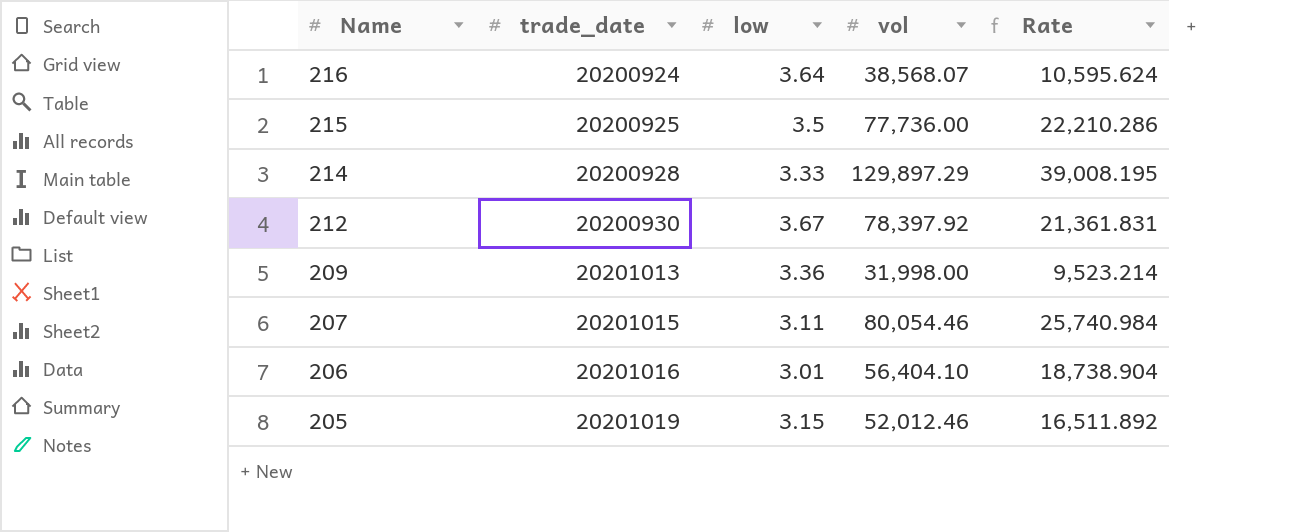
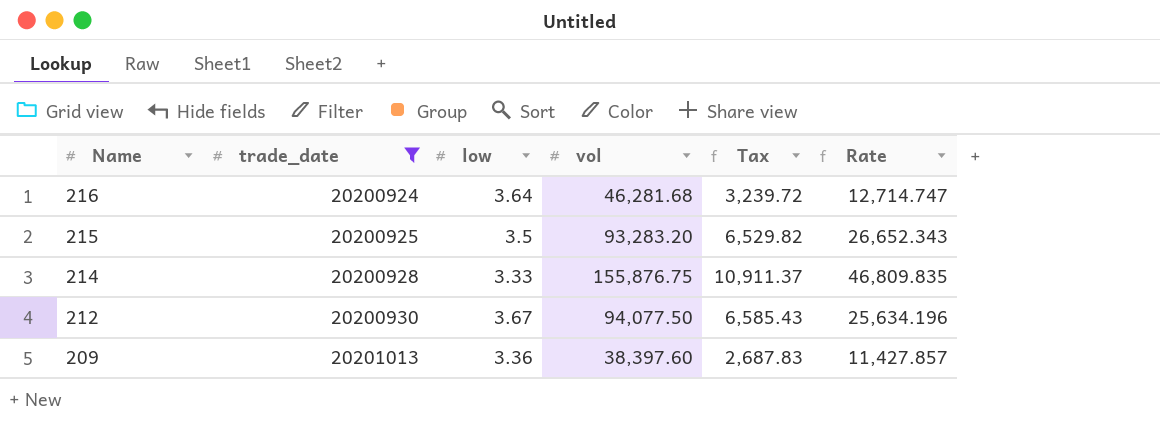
filter: none -> trade_date <= 20201013
column Tax | formula: none -> [vol] * 0.07
216 | vol: 38,568.07 -> 46,281.68
216 | Rate: 10,595.624 -> 12,714.747
215 | vol: 77,736.00 -> 93,283.20
215 | Rate: 22,210.286 -> 26,652.343
214 | vol: 129,897.29 -> 155,876.75
214 | Rate: 39,008.195 -> 46,809.835
212 | vol: 78,397.92 -> 94,077.50
212 | Rate: 21,361.831 -> 25,634.196
209 | vol: 31,998.00 -> 38,397.60
209 | Rate: 9,523.214 -> 11,427.857

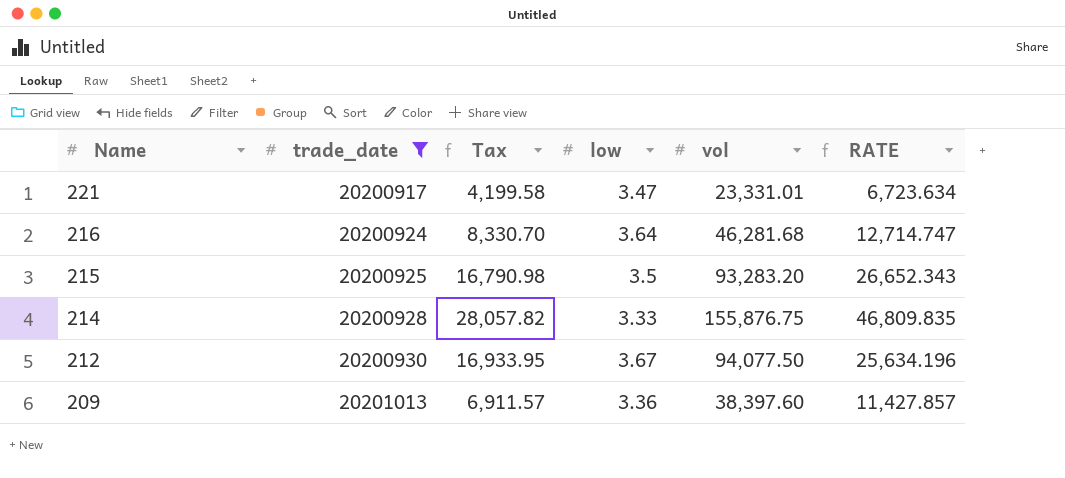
column Tax | formula: [vol] * 0.07 -> [vol] * 0.18
column Tax | position: 5 -> 3
column name: Rate -> RATE
row 221: none -> 20200917 | 4,199.58 | 3.47 | 23,331.01 | 6,723.634

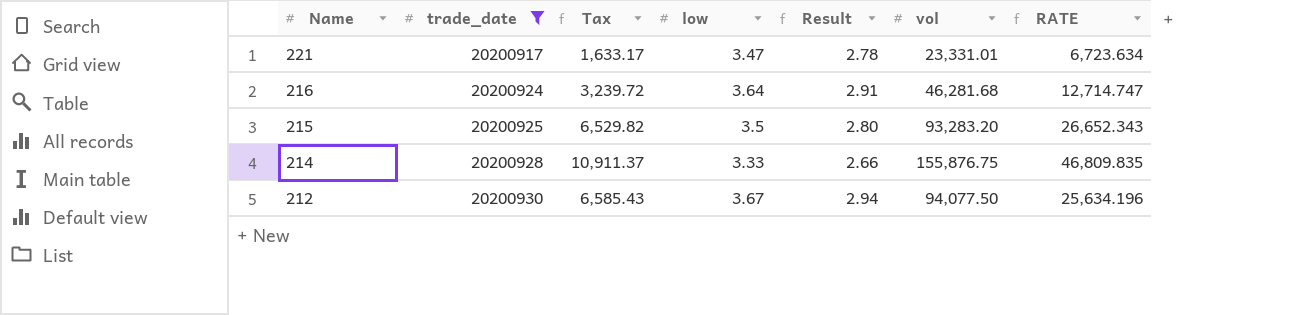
column Tax | formula: [vol] * 0.18 -> [vol] * 0.07
column Result | formula: none -> [low] * 0.8
row 209: 20201013 | 6,911.57 | 3.36 | 38,397.60 | 11,427.857 -> none

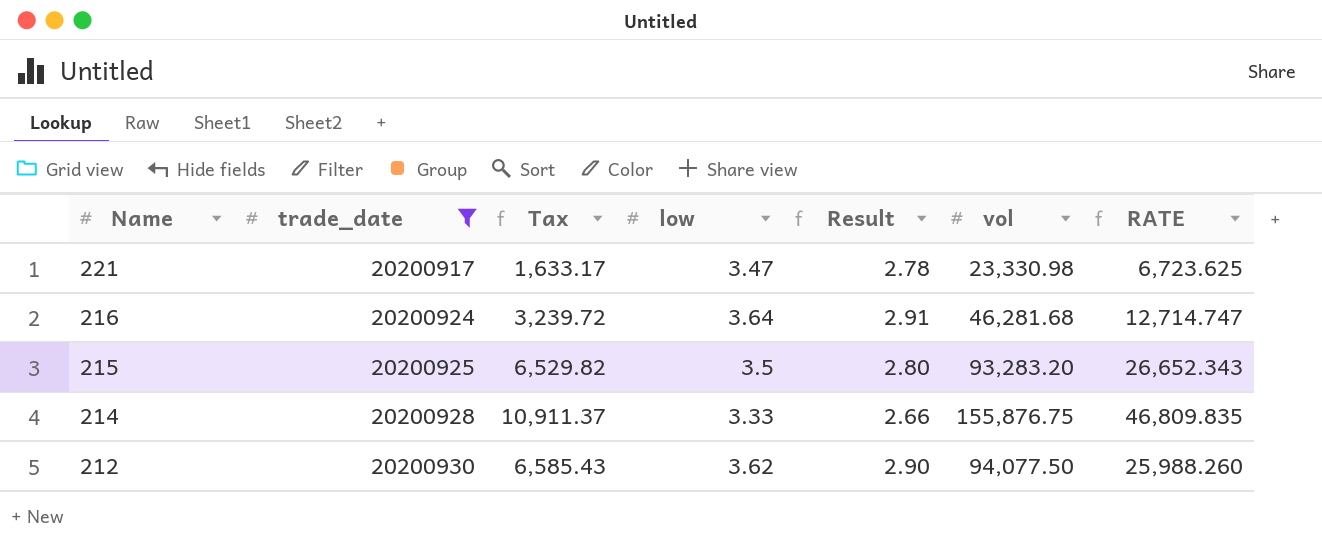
221 | vol: 23,331.01 -> 23,330.98
221 | RATE: 6,723.634 -> 6,723.625
212 | low: 3.67 -> 3.62
212 | Result: 2.94 -> 2.90
212 | RATE: 25,634.196 -> 25,988.260

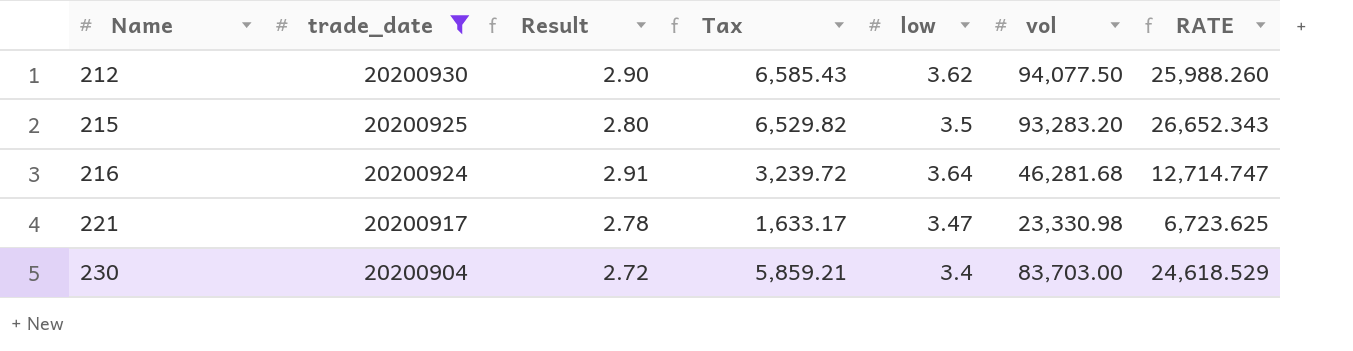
row order: Name descending -> Name ascending
column Result | position: 5 -> 3
row 214: 20200928 | 10,911.37 | 3.33 | 2.66 | 155,876.75 | 46,809.835 -> none
row 230: none -> 20200904 | 2.72 | 5,859.21 | 3.4 | 83,703.00 | 24,618.529

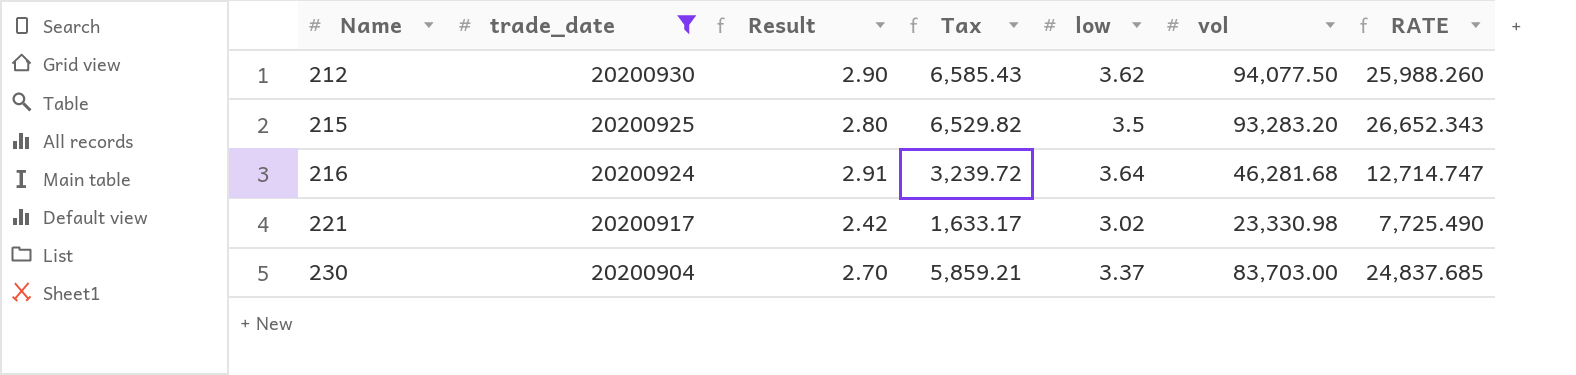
221 | Result: 2.78 -> 2.42
221 | low: 3.47 -> 3.02
221 | RATE: 6,723.625 -> 7,725.490
230 | Result: 2.72 -> 2.70
230 | low: 3.4 -> 3.37
230 | RATE: 24,618.529 -> 24,837.685

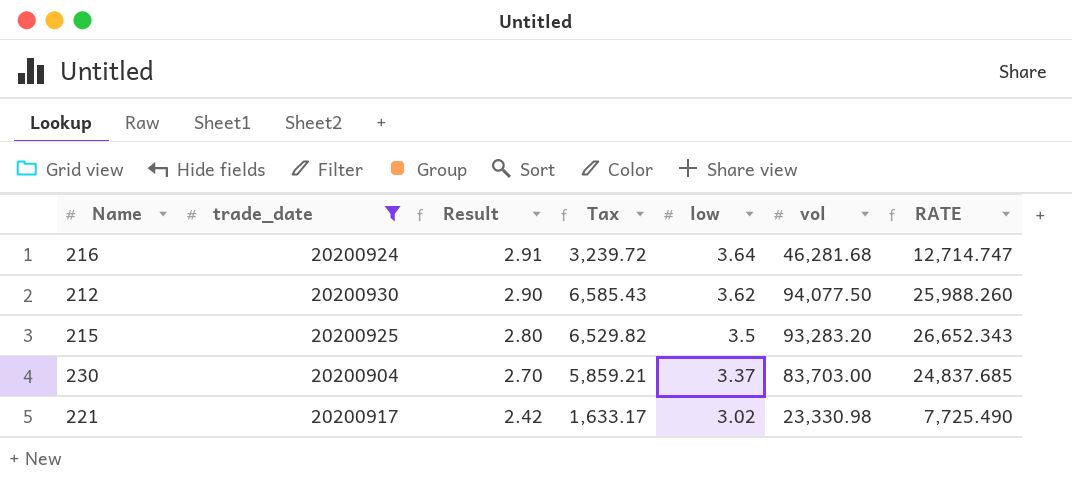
row order: Name ascending -> Result descending

